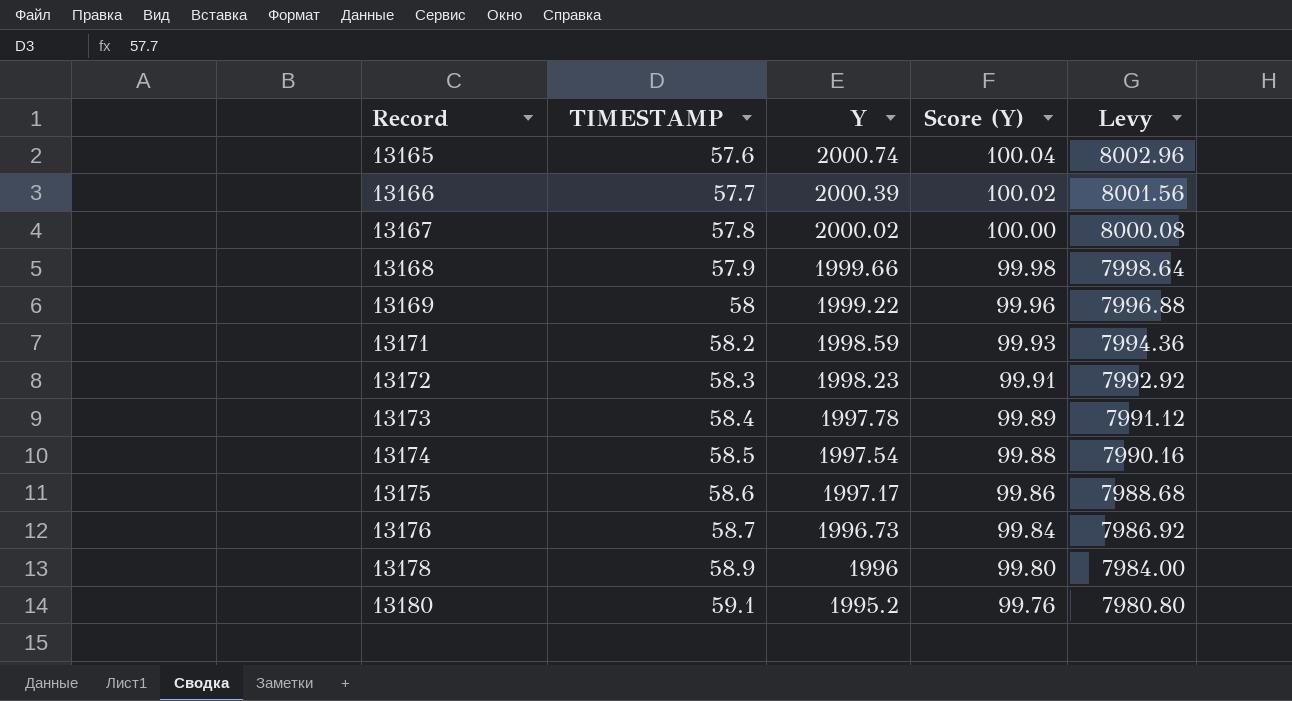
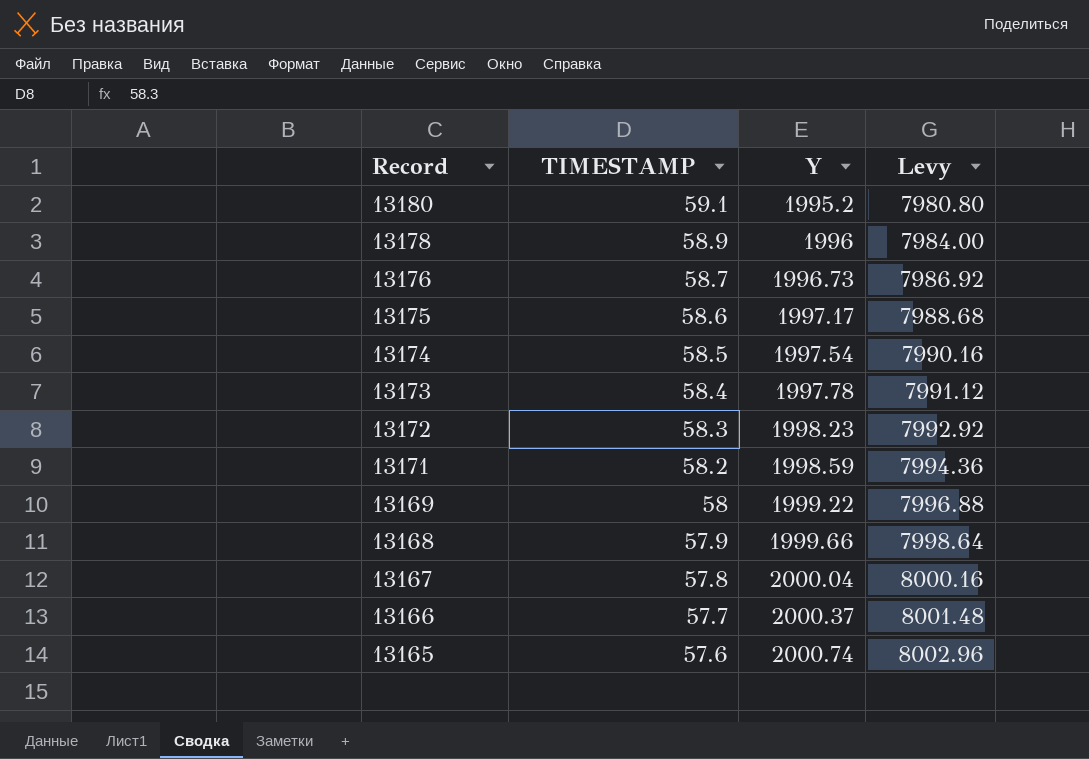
row order: Record ascending -> Record descending
column Score (Y) | formula: [Y] * 0.05 -> none
13167 | Y: 2000.02 -> 2000.04
13167 | Levy: 8000.08 -> 8000.16
13166 | Y: 2000.39 -> 2000.37
13166 | Levy: 8001.56 -> 8001.48

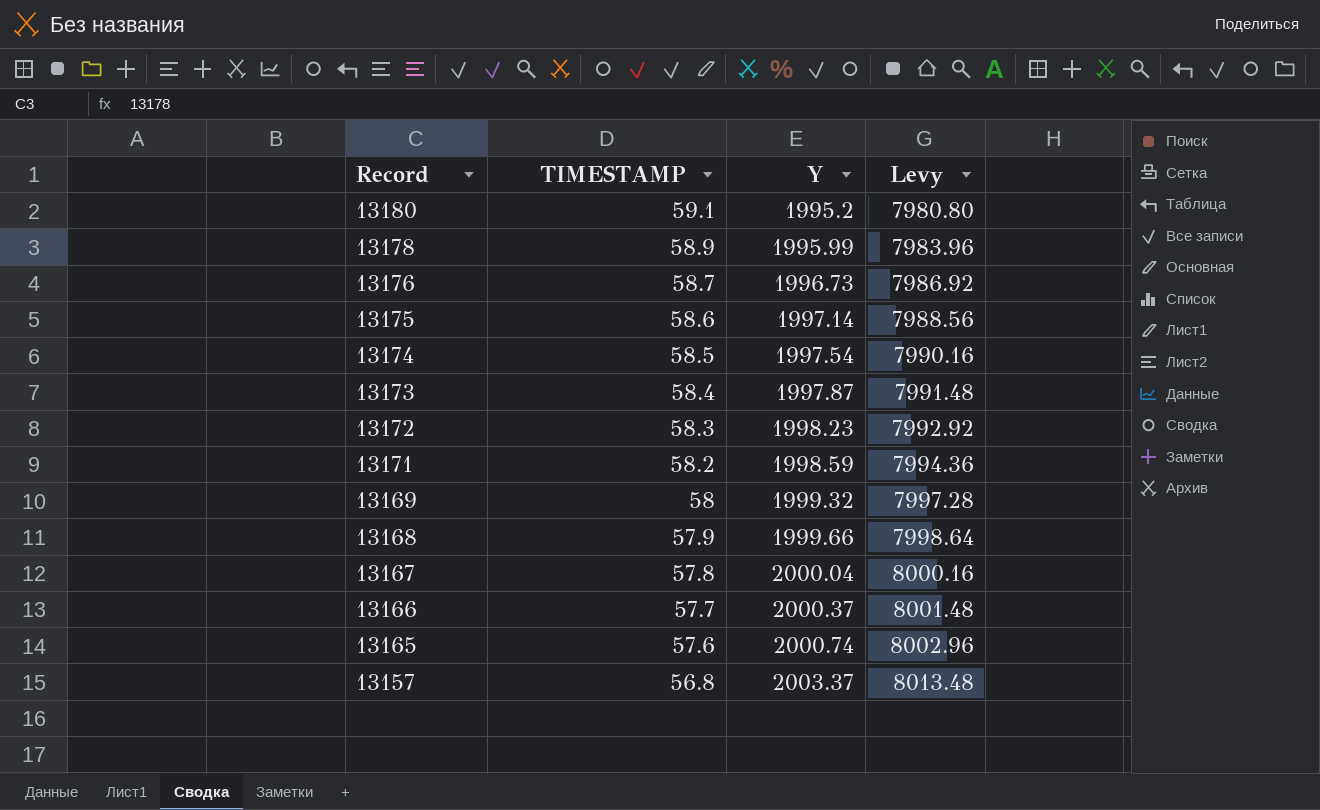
13178 | Y: 1996 -> 1995.99
13178 | Levy: 7984.00 -> 7983.96
13175 | Y: 1997.17 -> 1997.14
13175 | Levy: 7988.68 -> 7988.56
13173 | Y: 1997.78 -> 1997.87
13173 | Levy: 7991.12 -> 7991.48
13169 | Y: 1999.22 -> 1999.32
13169 | Levy: 7996.88 -> 7997.28
row 13157: none -> 56.8 | 2003.37 | 8013.48

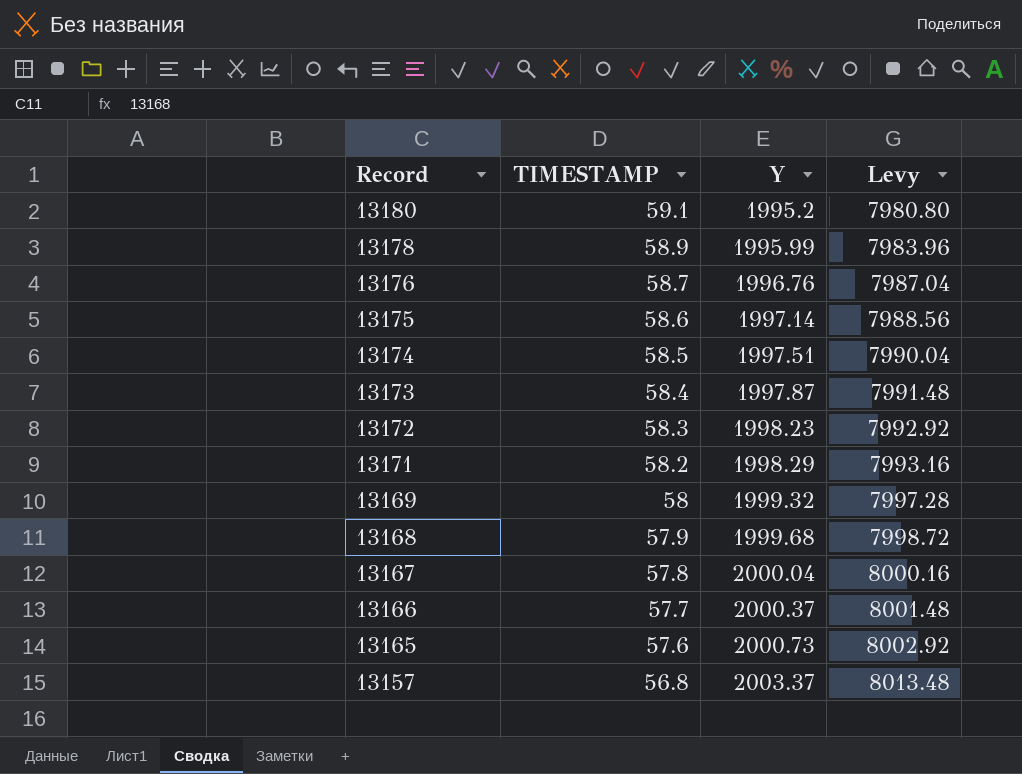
13176 | Y: 1996.73 -> 1996.76
13176 | Levy: 7986.92 -> 7987.04
13174 | Y: 1997.54 -> 1997.51
13174 | Levy: 7990.16 -> 7990.04
13171 | Y: 1998.59 -> 1998.29
13171 | Levy: 7994.36 -> 7993.16
13168 | Y: 1999.66 -> 1999.68
13168 | Levy: 7998.64 -> 7998.72
13165 | Y: 2000.74 -> 2000.73
13165 | Levy: 8002.96 -> 8002.92

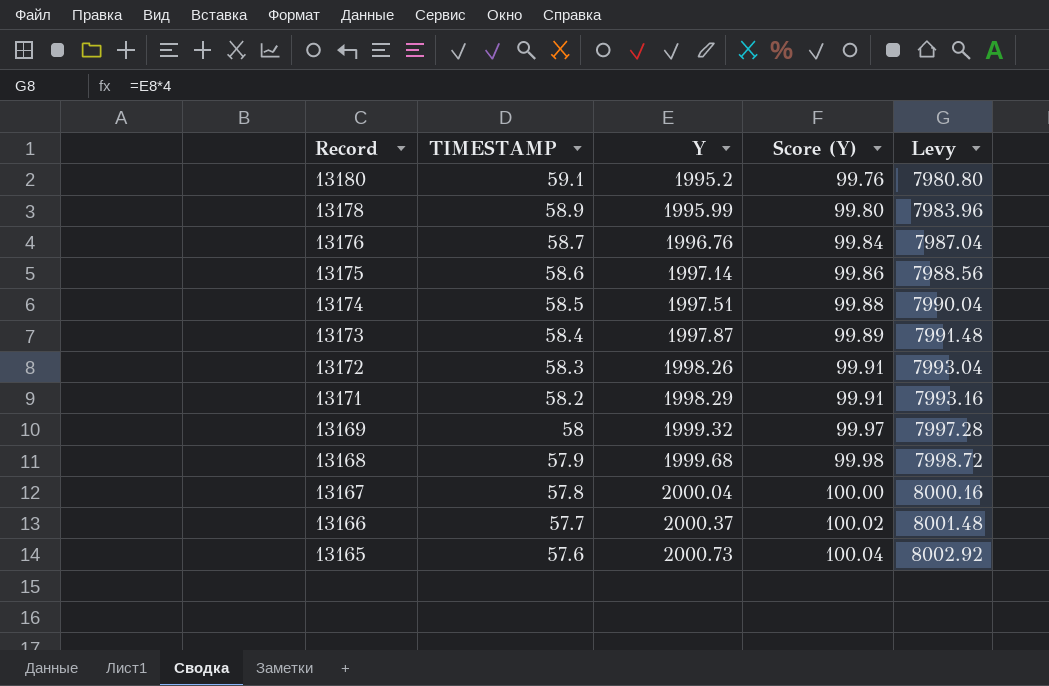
column Score (Y) | formula: none -> [Y] * 0.05
row 13157: 56.8 | 2003.37 | 8013.48 -> none
13172 | Y: 1998.23 -> 1998.26
13172 | Levy: 7992.92 -> 7993.04

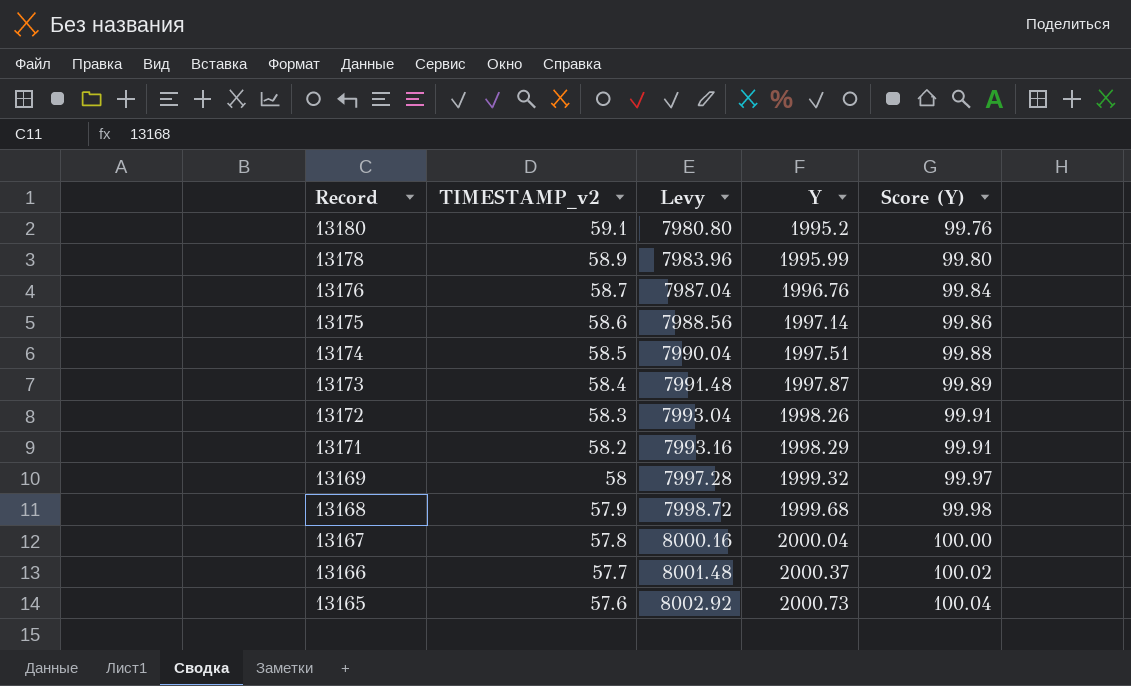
column name: TIMESTAMP -> TIMESTAMP_v2
column Levy | position: 5 -> 3

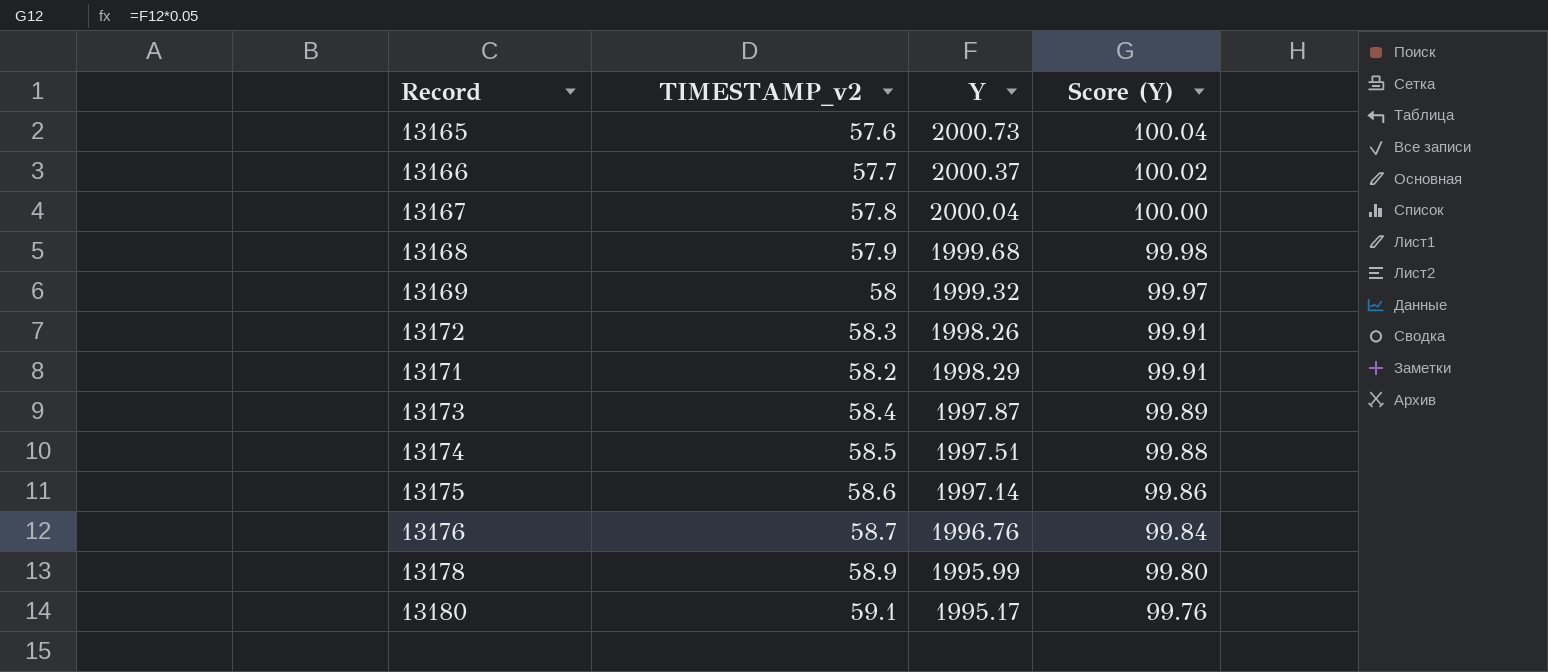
row order: Record descending -> Score (Y) descending
column Levy | formula: [Y] * 4 -> none
13180 | Y: 1995.2 -> 1995.17

